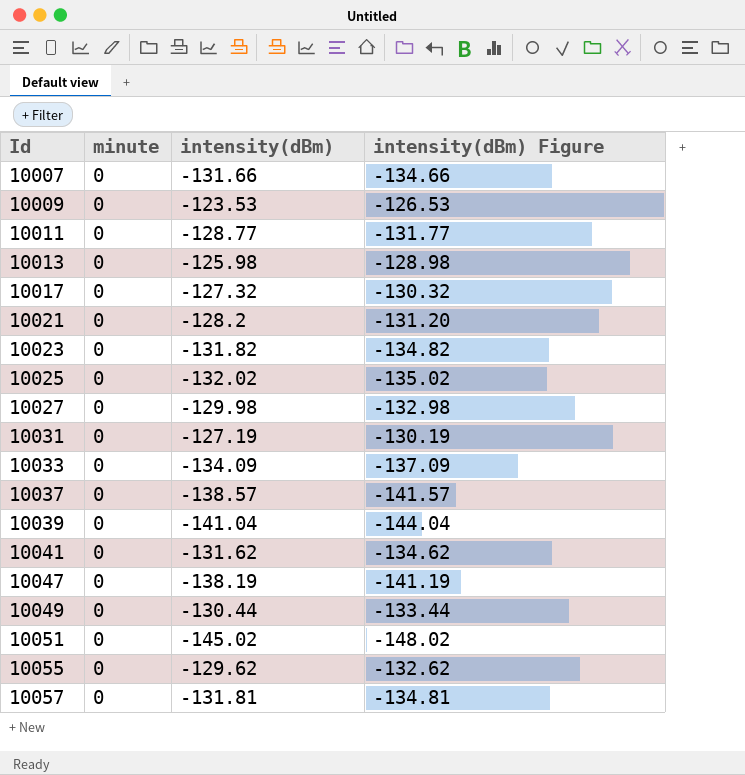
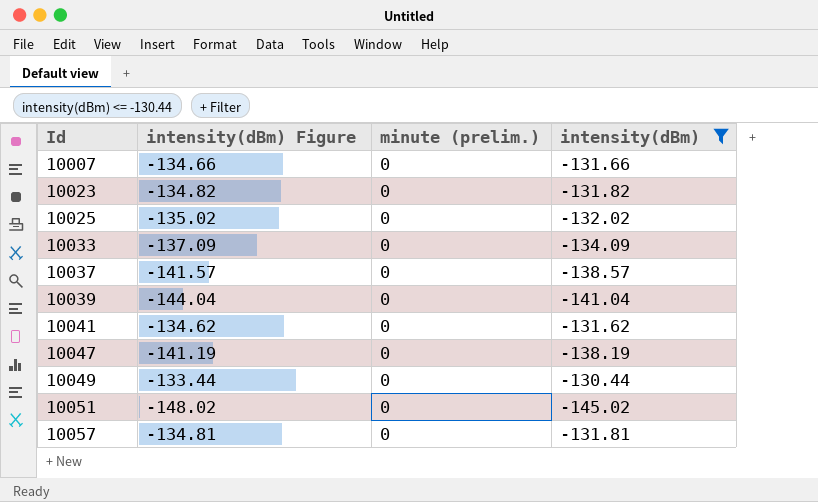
filter: none -> intensity(dBm) <= -130.44
column intensity(dBm) Figure | position: 4 -> 2
column name: minute -> minute (prelim.)

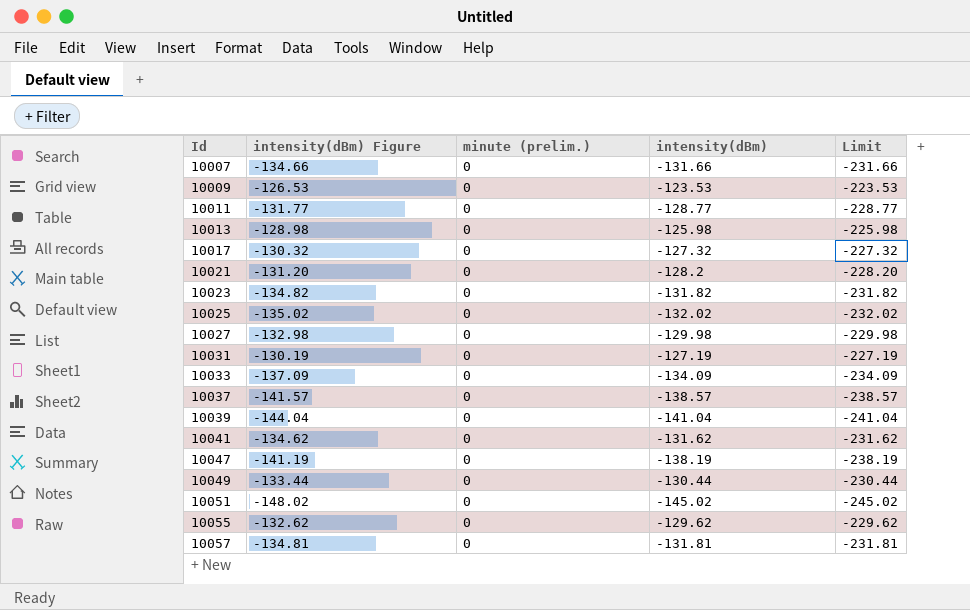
filter: intensity(dBm) <= -130.44 -> none
column Limit | formula: none -> [intensity(dBm)] - 100

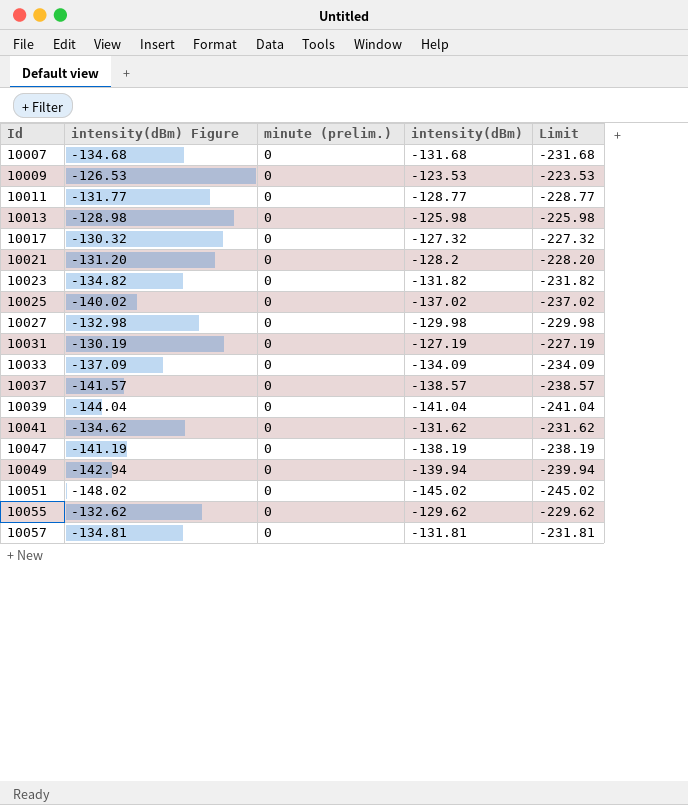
10007 | intensity(dBm) Figure: -134.66 -> -134.68
10007 | intensity(dBm): -131.66 -> -131.68
10007 | Limit: -231.66 -> -231.68
10025 | intensity(dBm) Figure: -135.02 -> -140.02
10025 | intensity(dBm): -132.02 -> -137.02
10025 | Limit: -232.02 -> -237.02
10049 | intensity(dBm) Figure: -133.44 -> -142.94
10049 | intensity(dBm): -130.44 -> -139.94
10049 | Limit: -230.44 -> -239.94

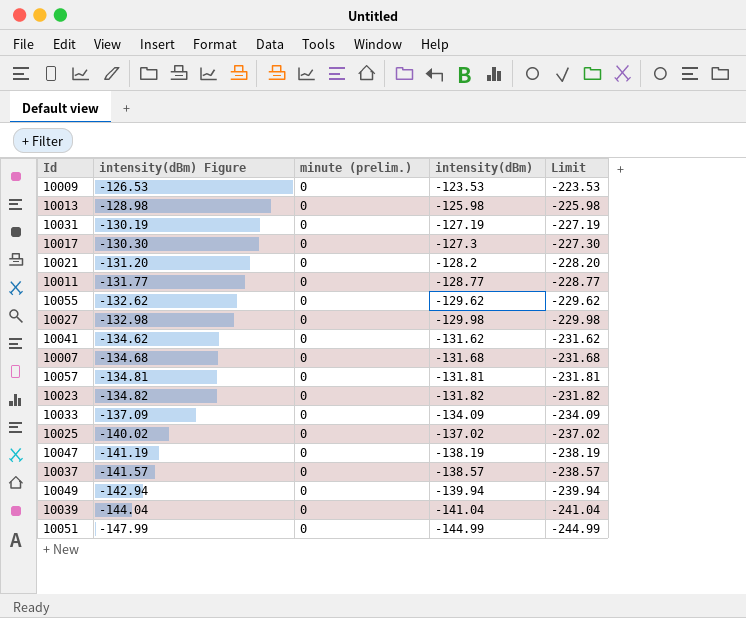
row order: Id ascending -> intensity(dBm) Figure descending
10017 | intensity(dBm) Figure: -130.32 -> -130.30
10017 | intensity(dBm): -127.32 -> -127.3
10017 | Limit: -227.32 -> -227.30
10051 | intensity(dBm) Figure: -148.02 -> -147.99
10051 | intensity(dBm): -145.02 -> -144.99
10051 | Limit: -245.02 -> -244.99

